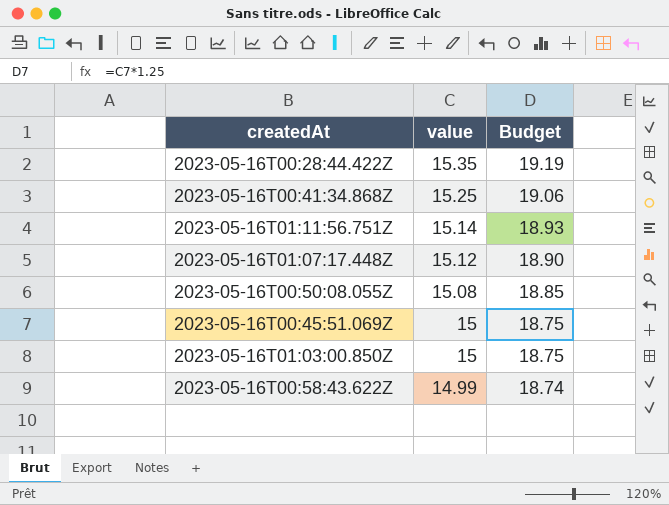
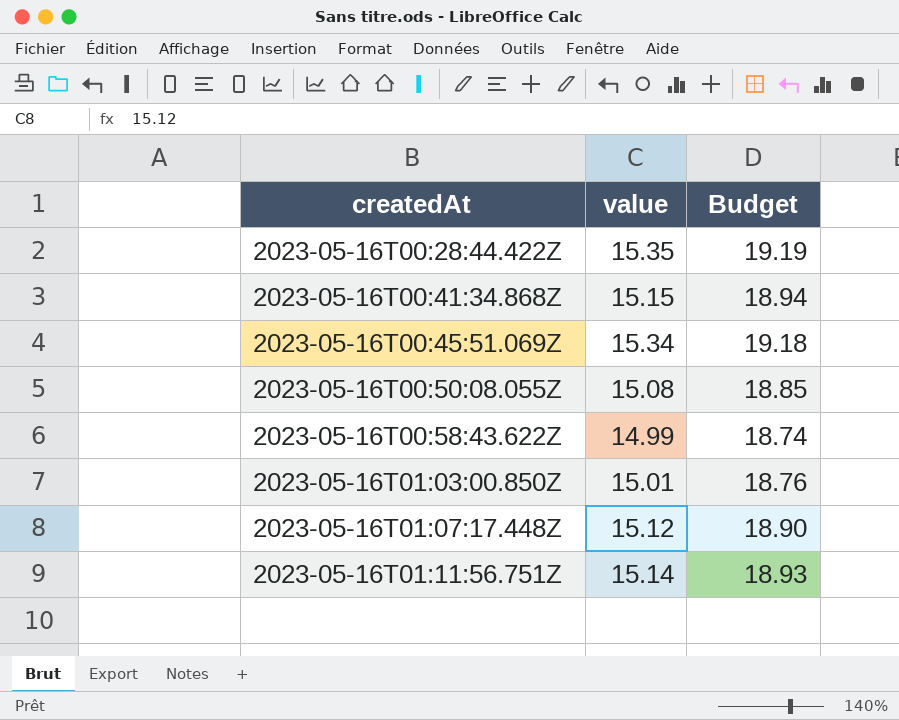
row order: value descending -> createdAt ascending
2023-05-16T00:41:34.868Z | value: 15.25 -> 15.15
2023-05-16T00:41:34.868Z | Budget: 19.06 -> 18.94
2023-05-16T00:45:51.069Z | value: 15 -> 15.34
2023-05-16T00:45:51.069Z | Budget: 18.75 -> 19.18
2023-05-16T01:03:00.850Z | value: 15 -> 15.01
2023-05-16T01:03:00.850Z | Budget: 18.75 -> 18.76

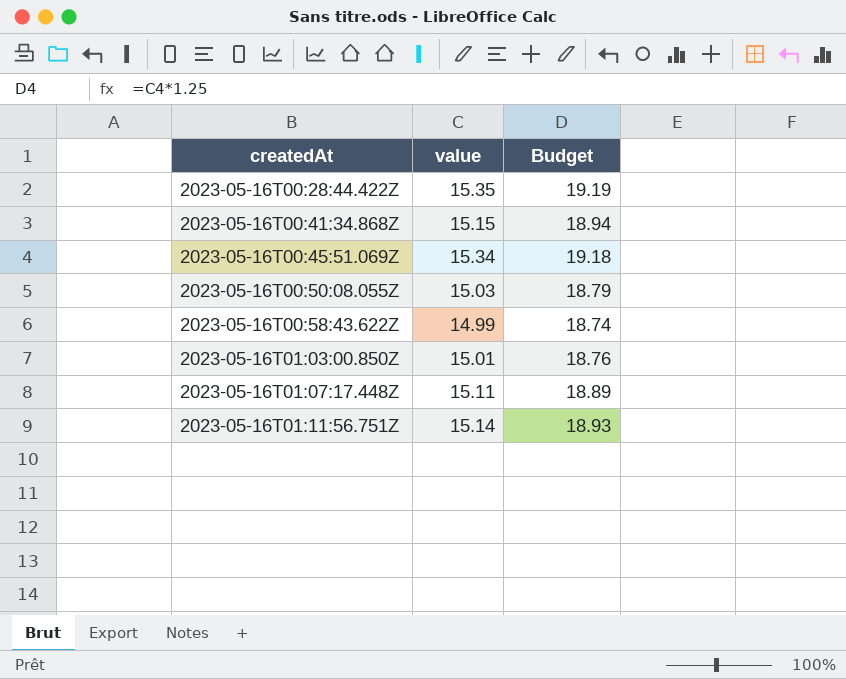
2023-05-16T00:50:08.055Z | value: 15.08 -> 15.03
2023-05-16T00:50:08.055Z | Budget: 18.85 -> 18.79
2023-05-16T01:07:17.448Z | value: 15.12 -> 15.11
2023-05-16T01:07:17.448Z | Budget: 18.90 -> 18.89

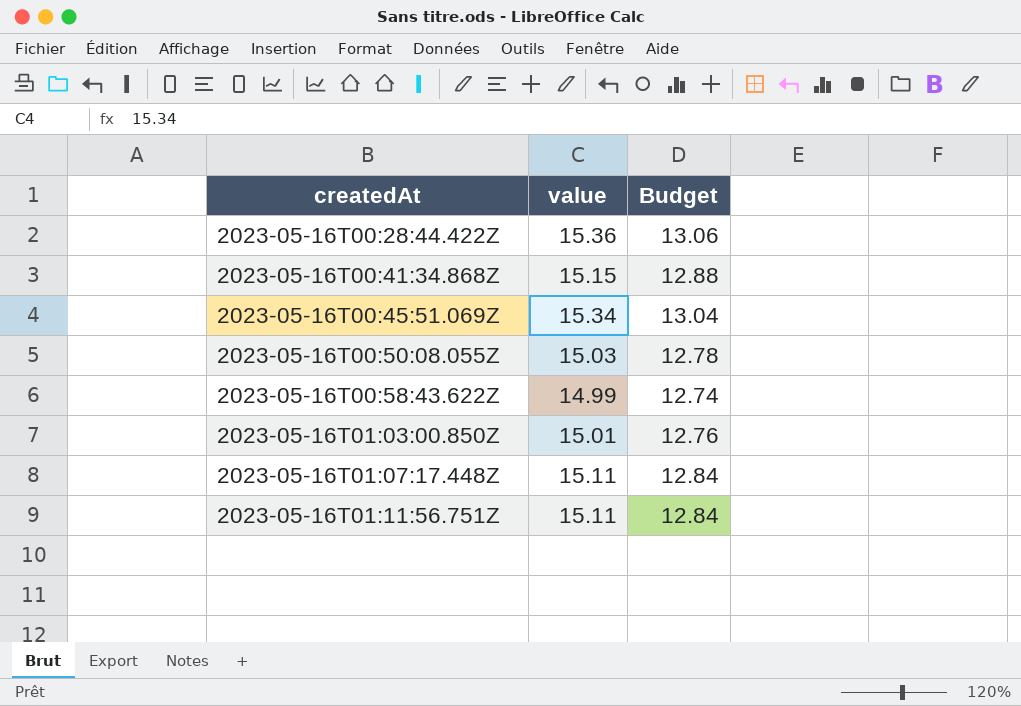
column Budget | formula: [value] * 1.25 -> [value] * 0.85
2023-05-16T00:28:44.422Z | value: 15.35 -> 15.36
2023-05-16T01:11:56.751Z | value: 15.14 -> 15.11

